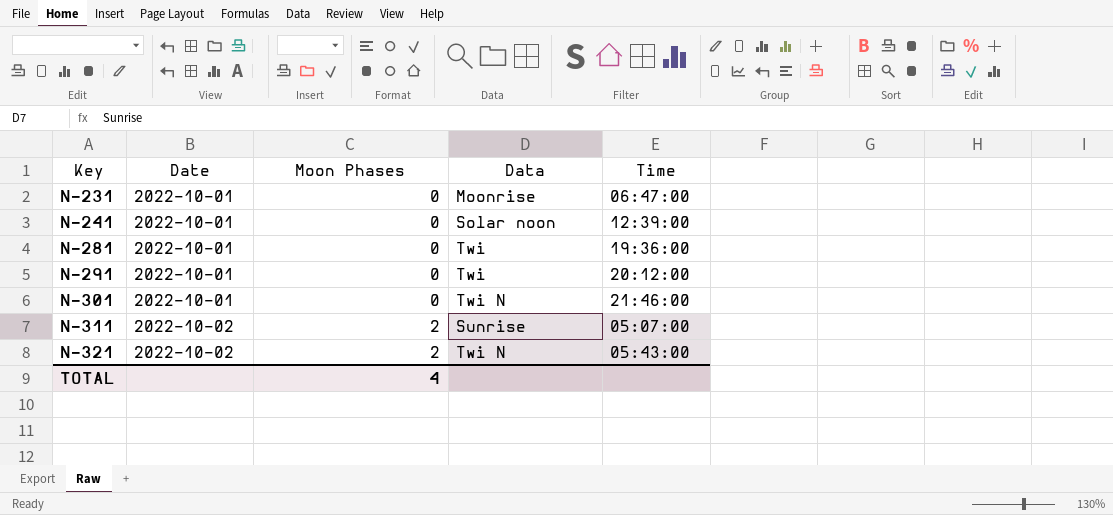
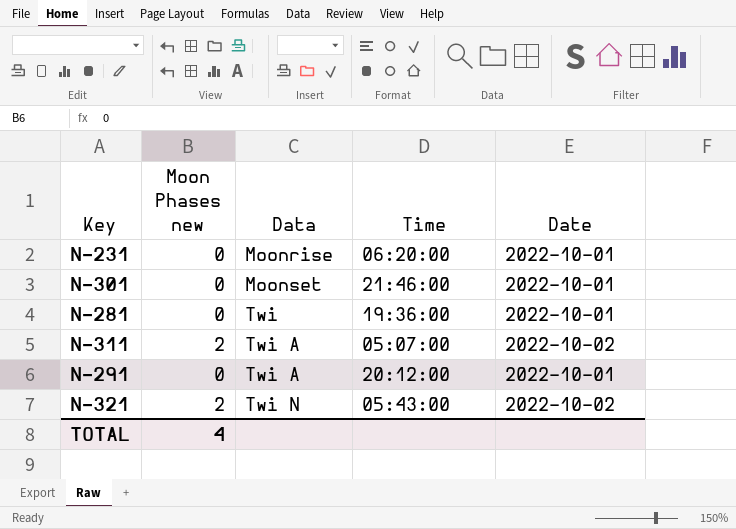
row order: Key ascending -> Data ascending
column name: Moon Phases -> Moon Phases new
column Date | position: 2 -> 5
row N-241: 2022-10-01 | 0 | Solar noon | 12:39:00 -> none
N-231 | Time: 06:47:00 -> 06:20:00
N-301 | Data: Twi N -> Moonset
N-311 | Data: Sunrise -> Twi A
N-291 | Data: Twi -> Twi A

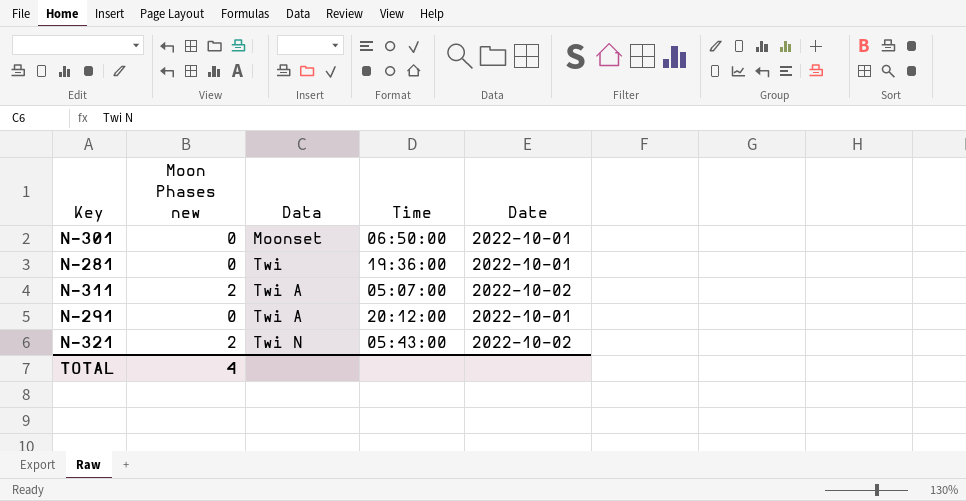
row N-231: 0 | Moonrise | 06:20:00 | 2022-10-01 -> none
N-301 | Time: 21:46:00 -> 06:50:00

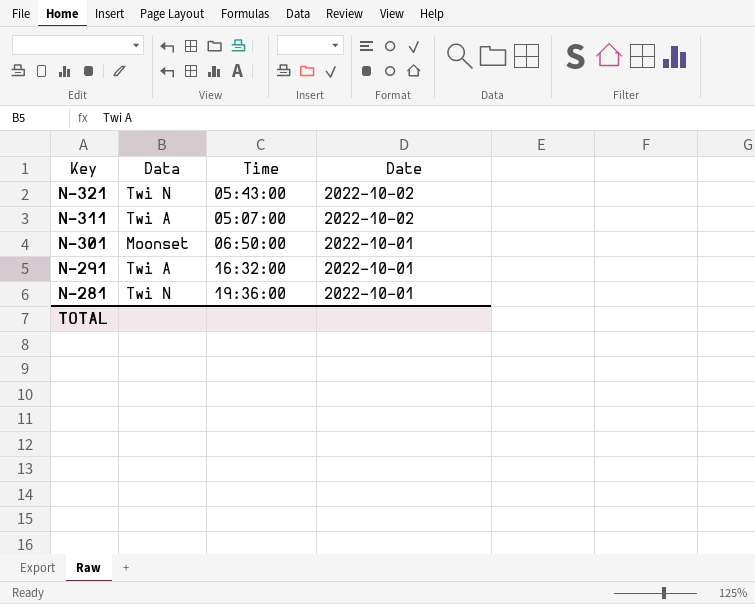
row order: Data ascending -> Key descending
column Moon Phases new | position: 2 -> none
N-291 | Time: 20:12:00 -> 16:32:00
N-281 | Data: Twi -> Twi N

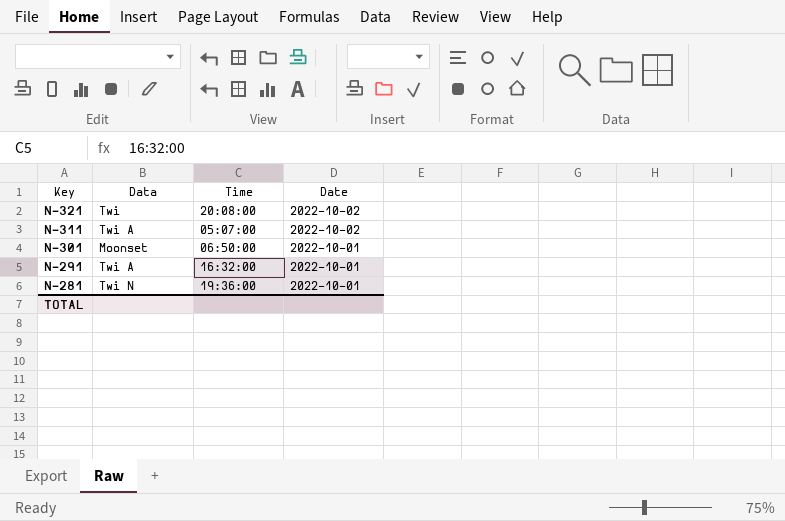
N-321 | Data: Twi N -> Twi
N-321 | Time: 05:43:00 -> 20:08:00

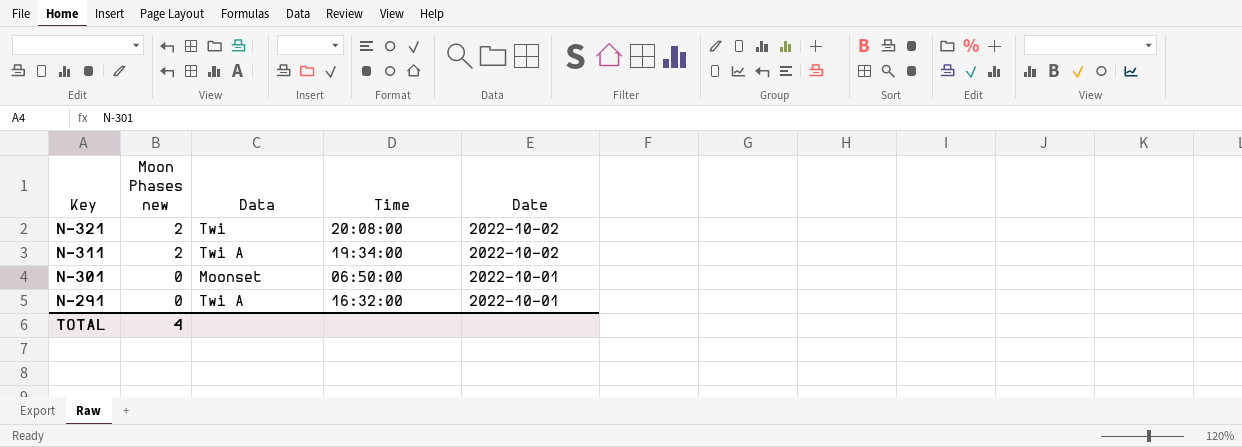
column Moon Phases new | position: none -> 2
row N-281: Twi N | 19:36:00 | 2022-10-01 -> none
N-311 | Time: 05:07:00 -> 19:34:00

